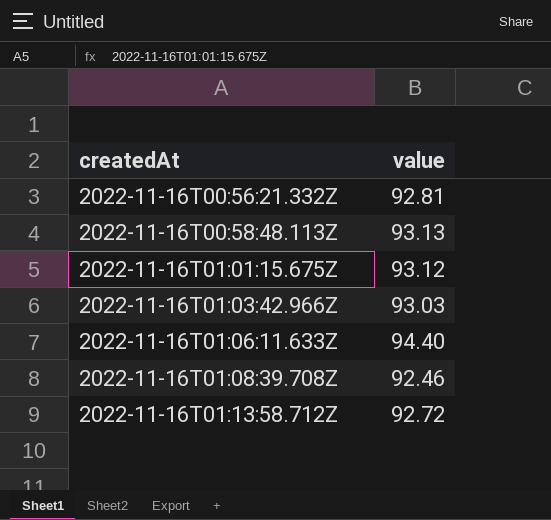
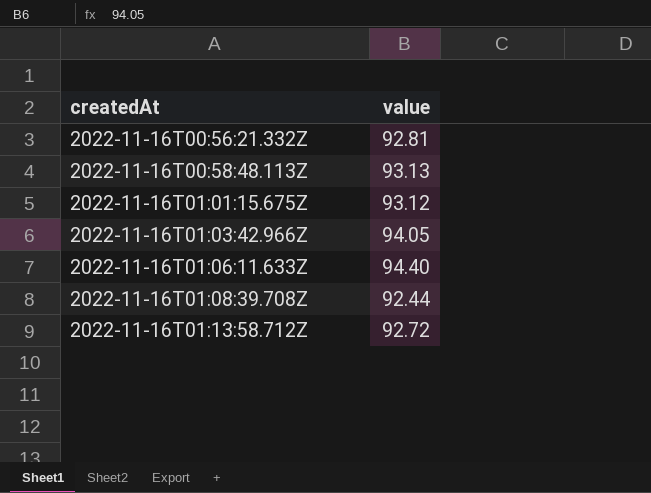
2022-11-16T01:03:42.966Z | value: 93.03 -> 94.05
2022-11-16T01:08:39.708Z | value: 92.46 -> 92.44

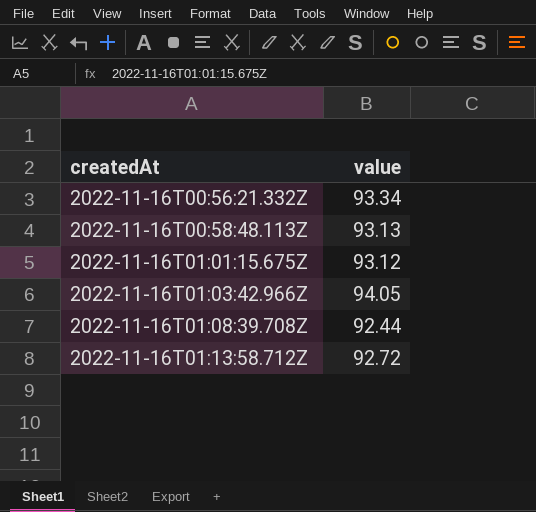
row 2022-11-16T01:06:11.633Z: 94.40 -> none
2022-11-16T00:56:21.332Z | value: 92.81 -> 93.34

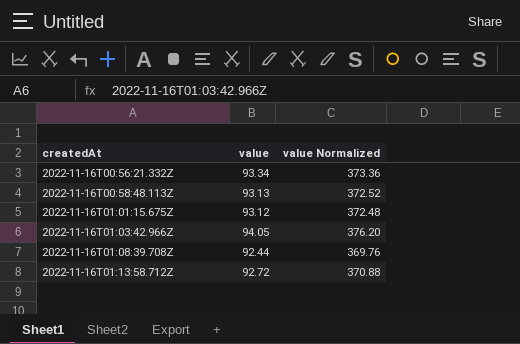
column value Normalized | formula: none -> [value] * 4

